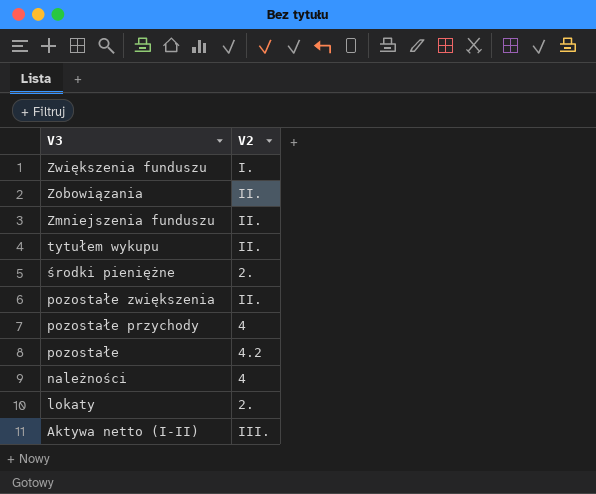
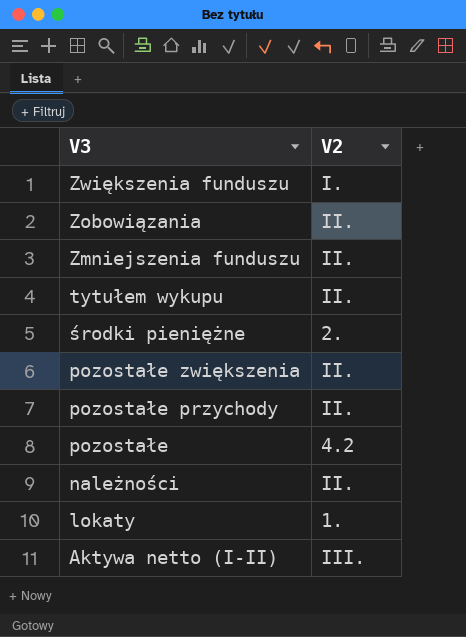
pozostałe przychody | V2: 4 -> II.
należności | V2: 4 -> II.
lokaty | V2: 2. -> 1.

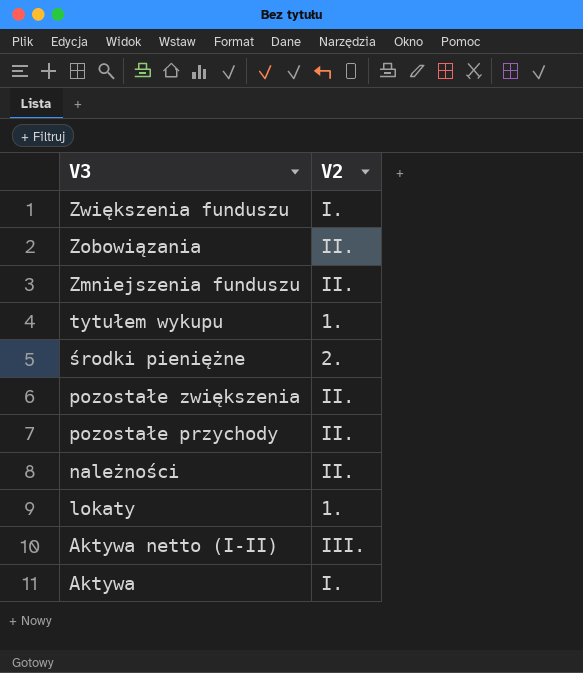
row pozostałe: 4.2 -> none
tytułem wykupu | V2: II. -> 1.
row Aktywa: none -> I.

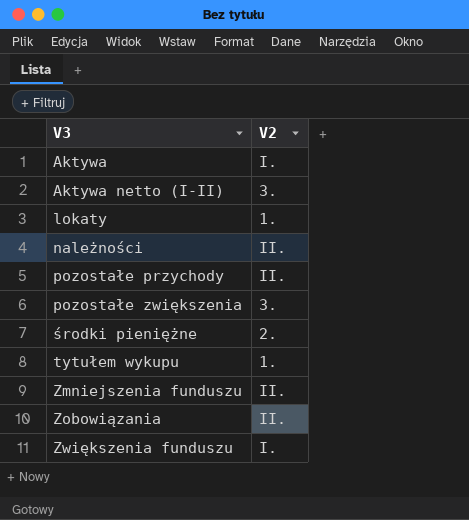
row order: V3 descending -> V3 ascending
Aktywa netto (I-II) | V2: III. -> 3.
pozostałe zwiększenia | V2: II. -> 3.

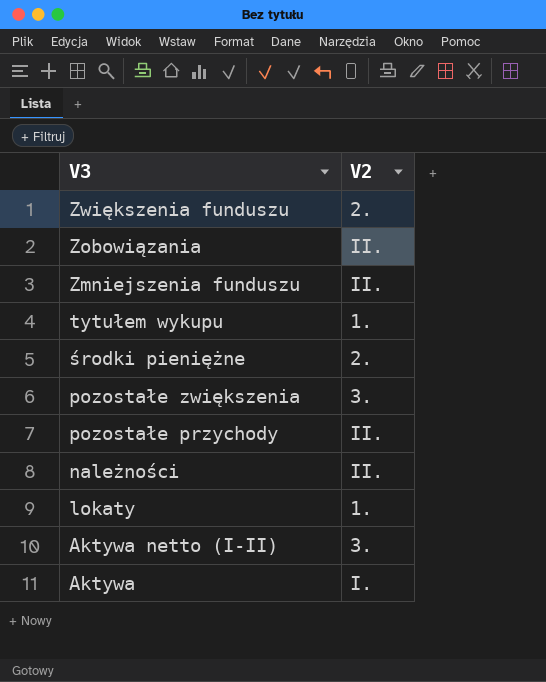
row order: V3 ascending -> V3 descending
Zwiększenia funduszu | V2: I. -> 2.

